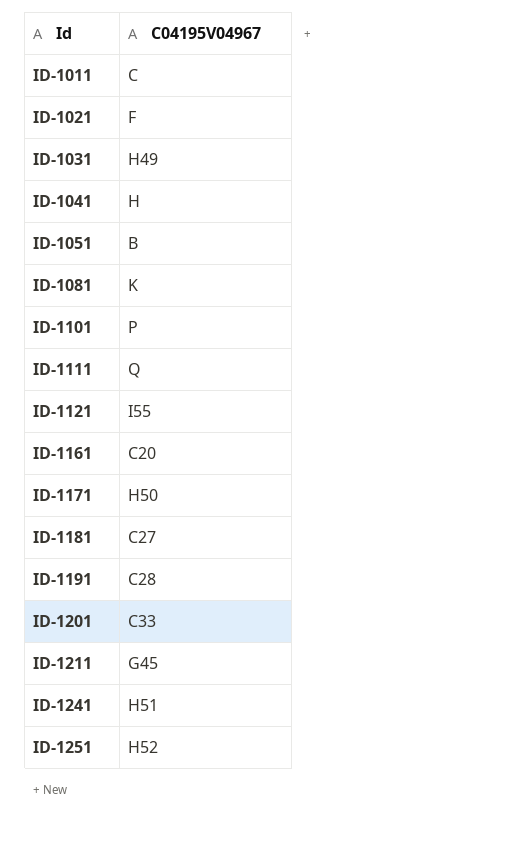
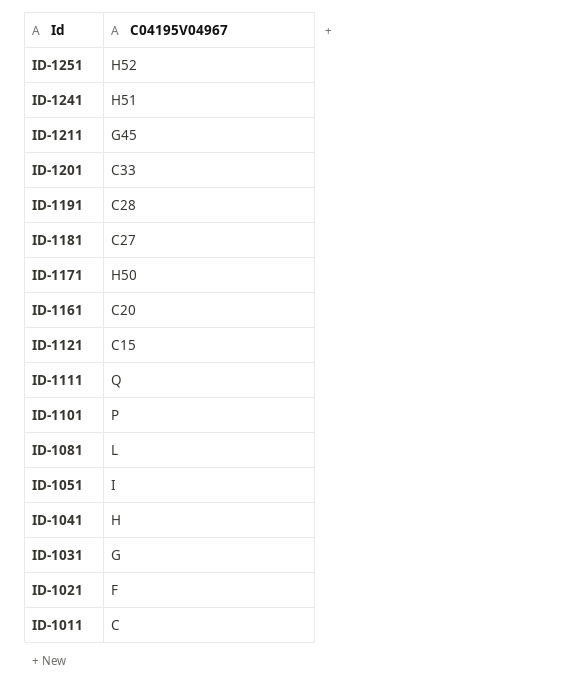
row order: Id ascending -> Id descending
ID-1121 | C04195V04967: I55 -> C15
ID-1081 | C04195V04967: K -> L
ID-1051 | C04195V04967: B -> I
ID-1031 | C04195V04967: H49 -> G

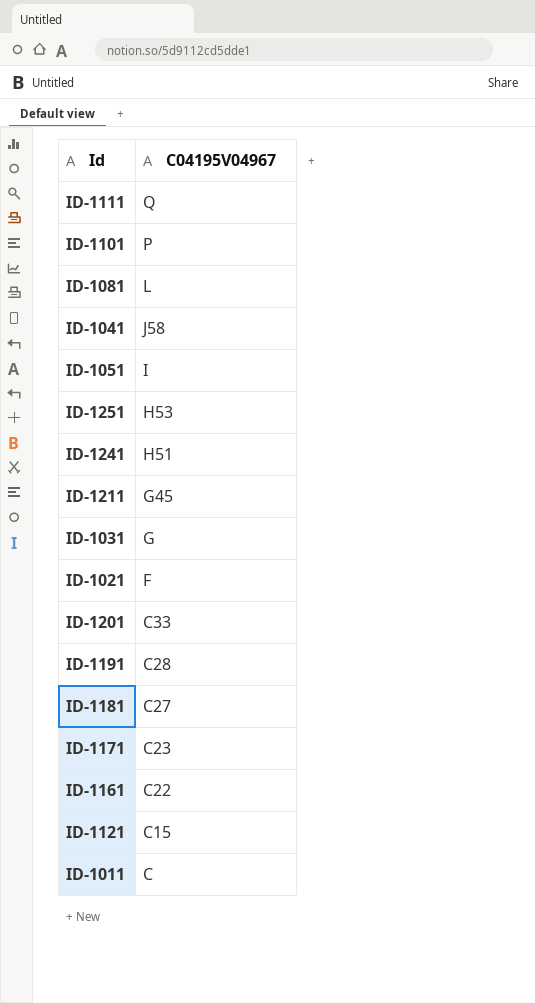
row order: Id descending -> C04195V04967 descending
ID-1041 | C04195V04967: H -> J58
ID-1251 | C04195V04967: H52 -> H53
ID-1171 | C04195V04967: H50 -> C23
ID-1161 | C04195V04967: C20 -> C22

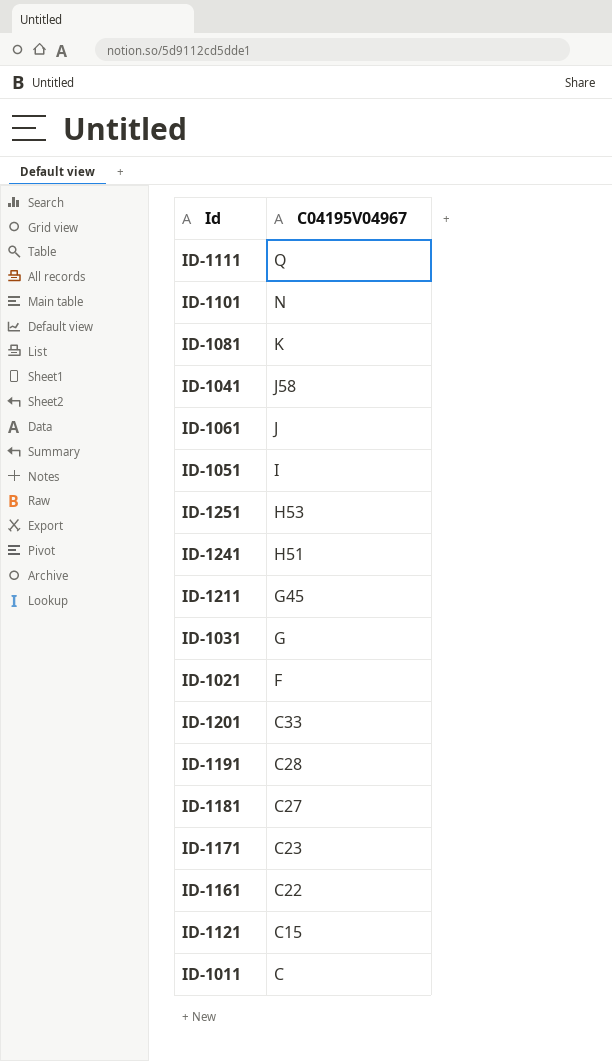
ID-1101 | C04195V04967: P -> N
ID-1081 | C04195V04967: L -> K
row ID-1061: none -> J

